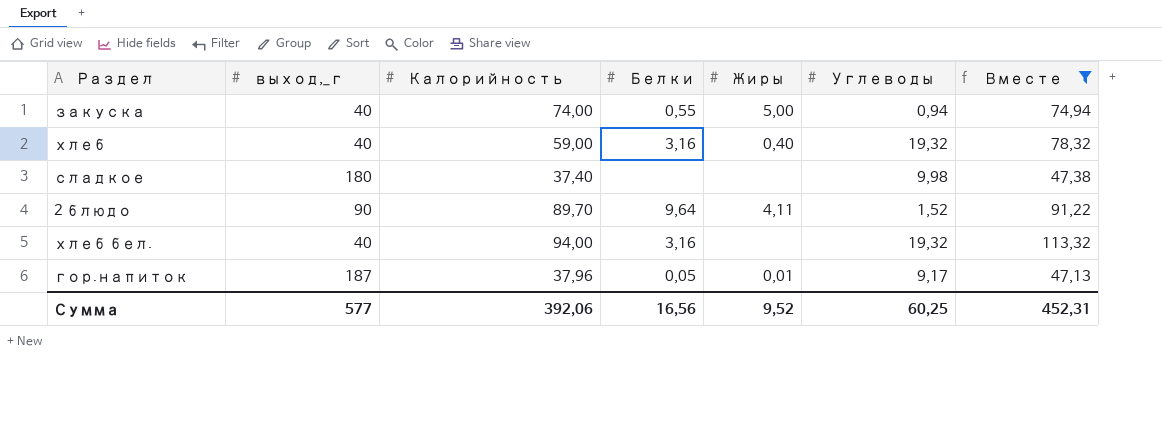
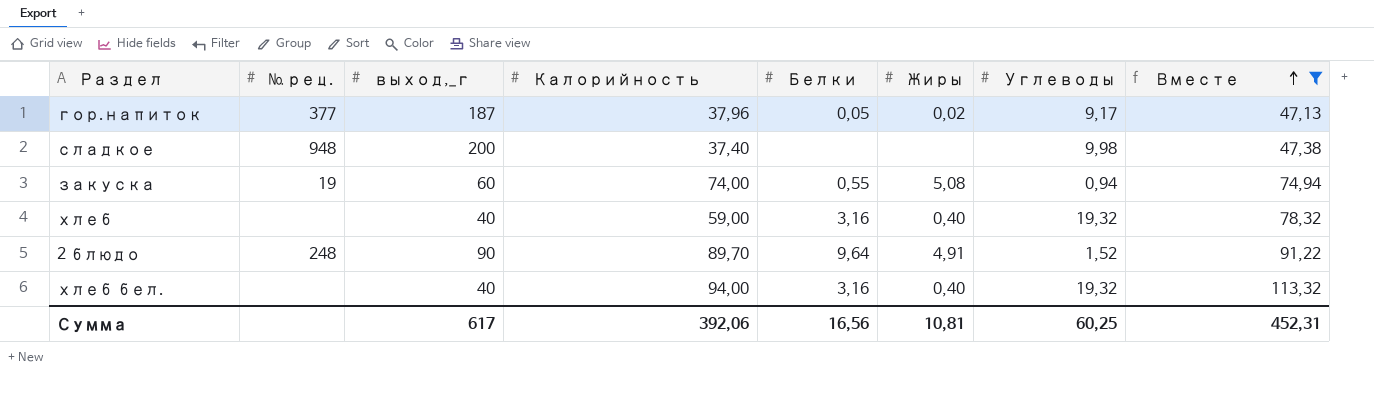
row order: none -> Вместе ascending
column № рец. | position: none -> 2
гор.напиток | Жиры: 0,01 -> 0,02
сладкое | выход,_г: 180 -> 200
закуска | выход,_г: 40 -> 60
закуска | Жиры: 5,00 -> 5,08
2 блюдо | Жиры: 4,11 -> 4,91
хлеб бел. | Жиры: none -> 0,40
Сумма | выход,_г: 577 -> 617
Сумма | Жиры: 9,52 -> 10,81

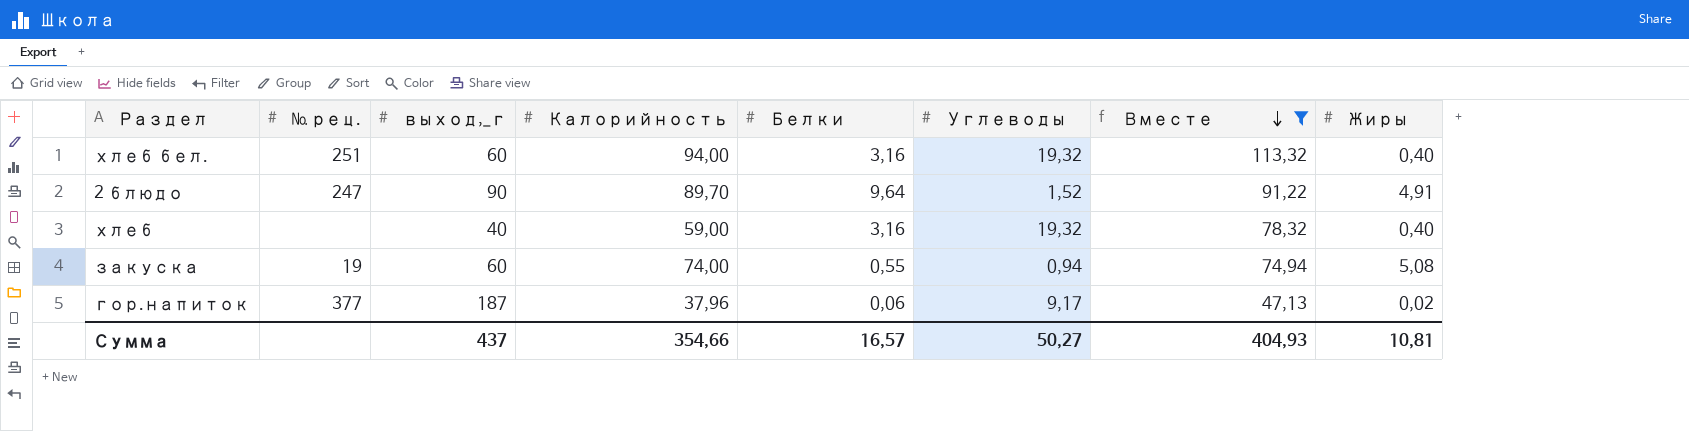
row order: Вместе ascending -> Вместе descending
column Жиры | position: 6 -> 8
row сладкое: 948 | 200 | 37,40 | none | none | 9,98 | 47,38 -> none
хлеб бел. | № рец.: none -> 251
хлеб бел. | выход,_г: 40 -> 60
2 блюдо | № рец.: 248 -> 247
гор.напиток | Белки: 0,05 -> 0,06
Сумма | выход,_г: 617 -> 437
Сумма | Калорийность: 392,06 -> 354,66
Сумма | Белки: 16,56 -> 16,57
Сумма | Углеводы: 60,25 -> 50,27
Сумма | Вместе: 452,31 -> 404,93

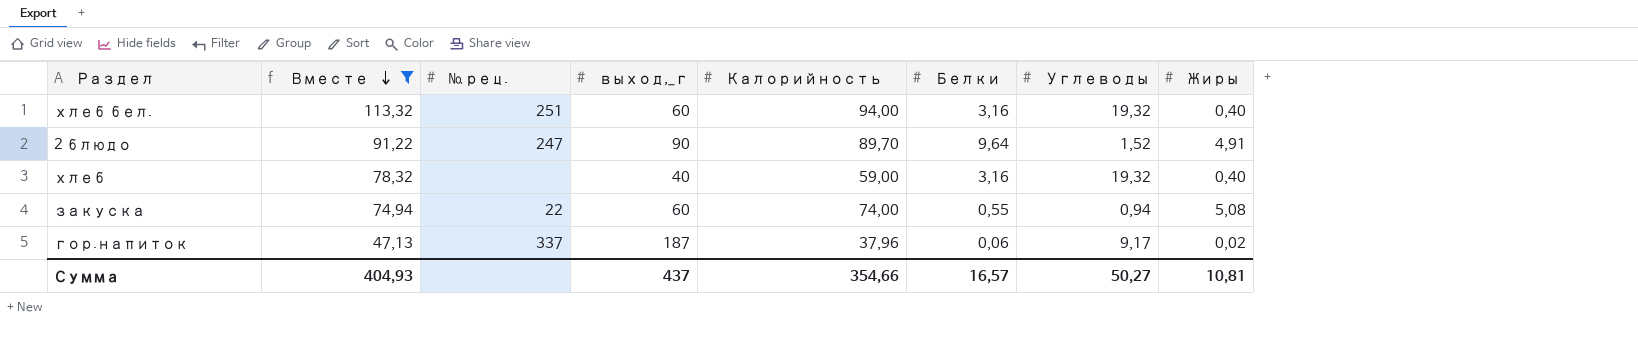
column Вместе | position: 7 -> 2
закуска | № рец.: 19 -> 22
гор.напиток | № рец.: 377 -> 337

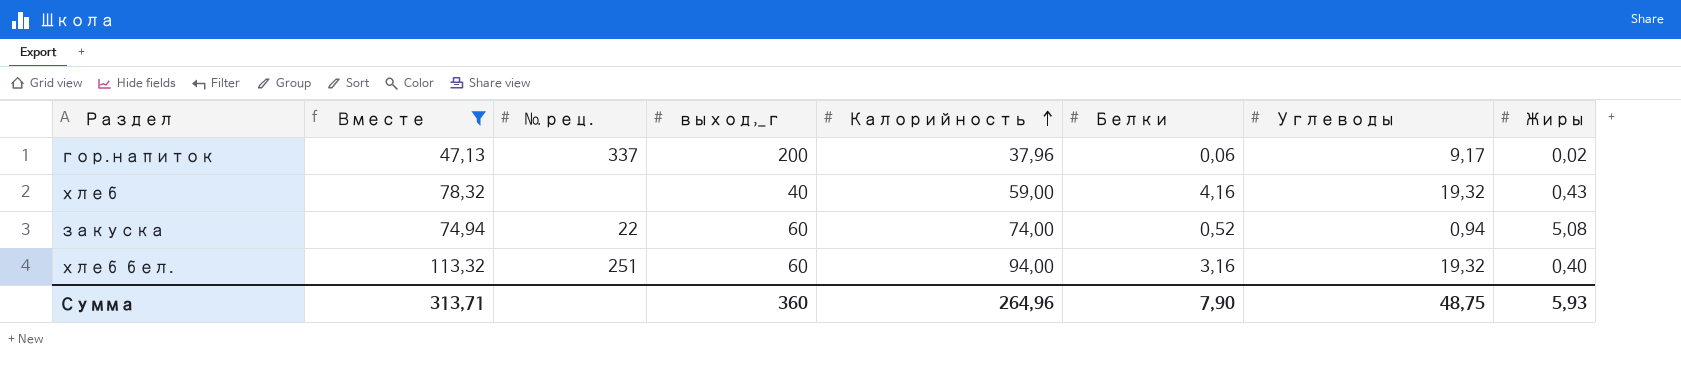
row order: Вместе descending -> Калорийность ascending
row 2 блюдо: 91,22 | 247 | 90 | 89,70 | 9,64 | 1,52 | 4,91 -> none
гор.напиток | выход,_г: 187 -> 200
хлеб | Белки: 3,16 -> 4,16
хлеб | Жиры: 0,40 -> 0,43
закуска | Белки: 0,55 -> 0,52
Сумма | Вместе: 404,93 -> 313,71
Сумма | выход,_г: 437 -> 360
Сумма | Калорийность: 354,66 -> 264,96
Сумма | Белки: 16,57 -> 7,90
Сумма | Углеводы: 50,27 -> 48,75
Сумма | Жиры: 10,81 -> 5,93

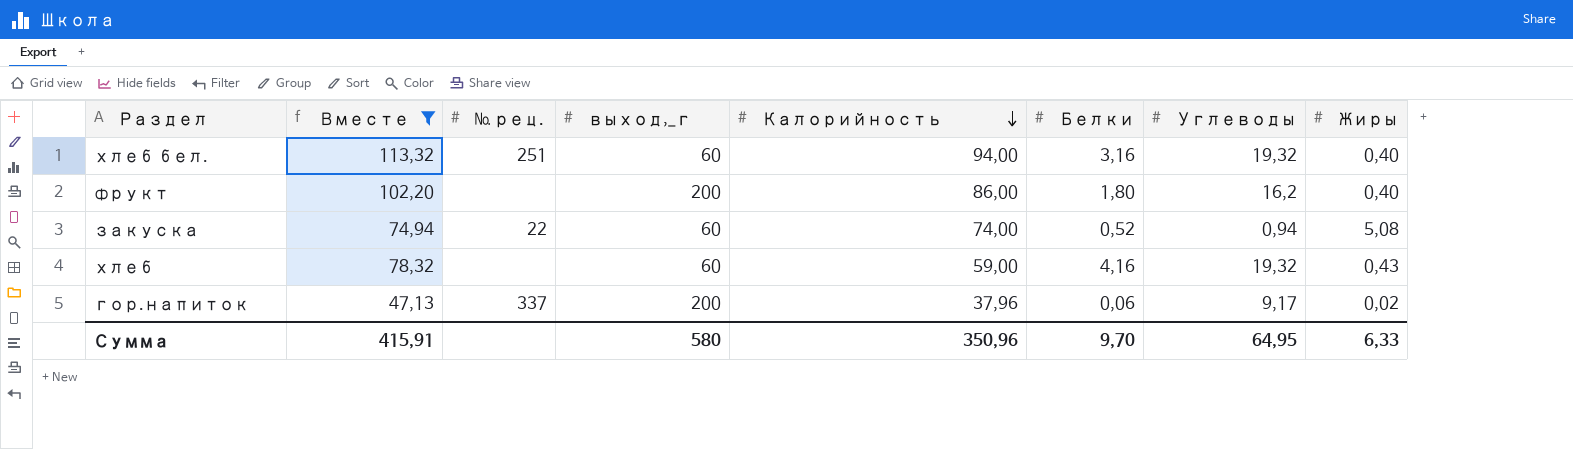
row order: Калорийность ascending -> Калорийность descending
row фрукт: none -> 102,20 | none | 200 | 86,00 | 1,80 | 16,2 | 0,40
хлеб | выход,_г: 40 -> 60
Сумма | Вместе: 313,71 -> 415,91
Сумма | выход,_г: 360 -> 580
Сумма | Калорийность: 264,96 -> 350,96
Сумма | Белки: 7,90 -> 9,70
Сумма | Углеводы: 48,75 -> 64,95
Сумма | Жиры: 5,93 -> 6,33

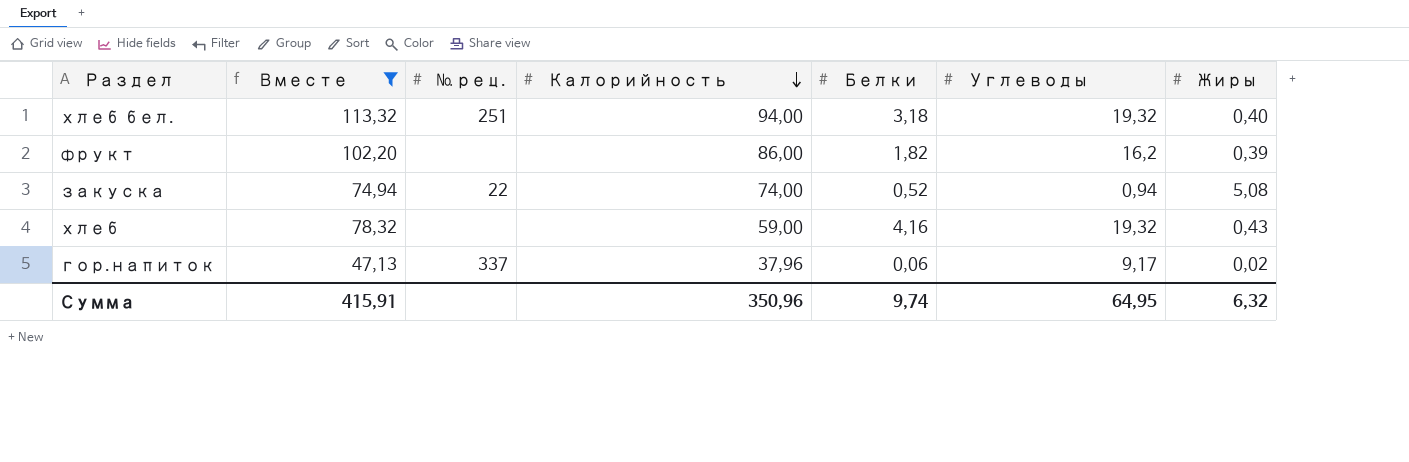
column выход,_г | position: 4 -> none
хлеб бел. | Белки: 3,16 -> 3,18
фрукт | Белки: 1,80 -> 1,82
фрукт | Жиры: 0,40 -> 0,39
Сумма | Белки: 9,70 -> 9,74
Сумма | Жиры: 6,33 -> 6,32

